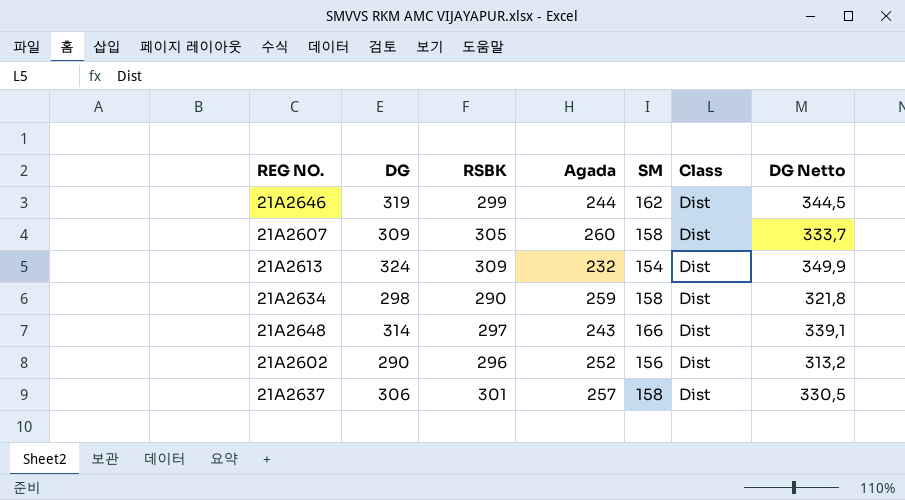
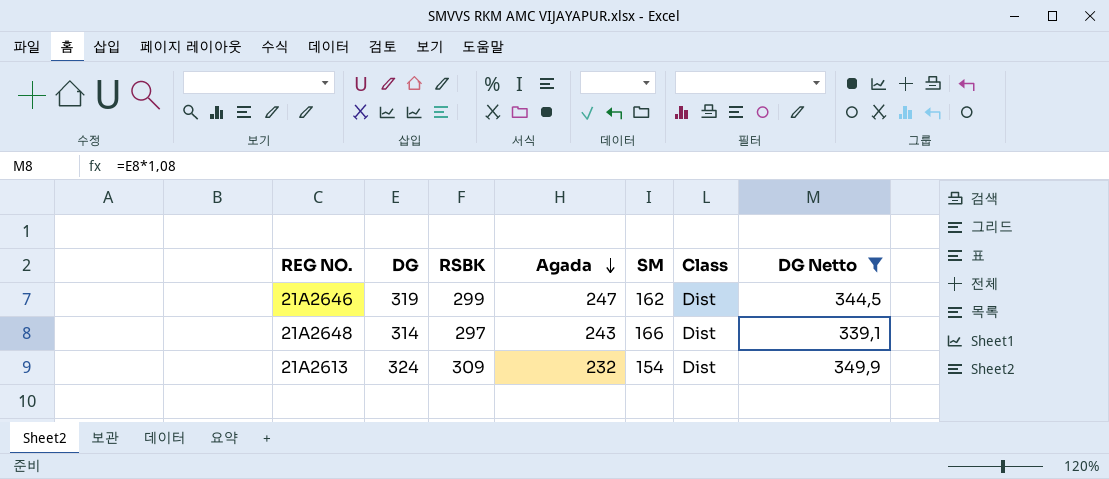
filter: none -> DG Netto >= 339,1
row order: none -> Agada descending
21A2646 | Agada: 244 -> 247

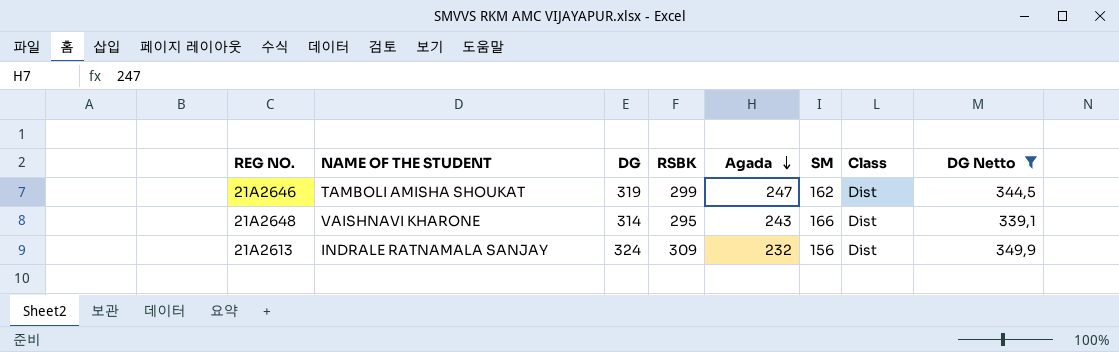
column NAME OF THE STUDENT | position: none -> 2
21A2648 | RSBK: 297 -> 295
21A2613 | SM: 154 -> 156

